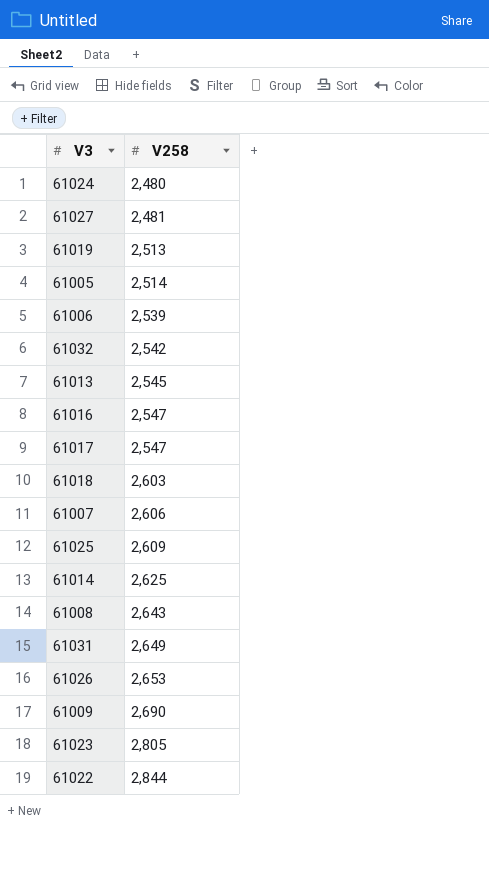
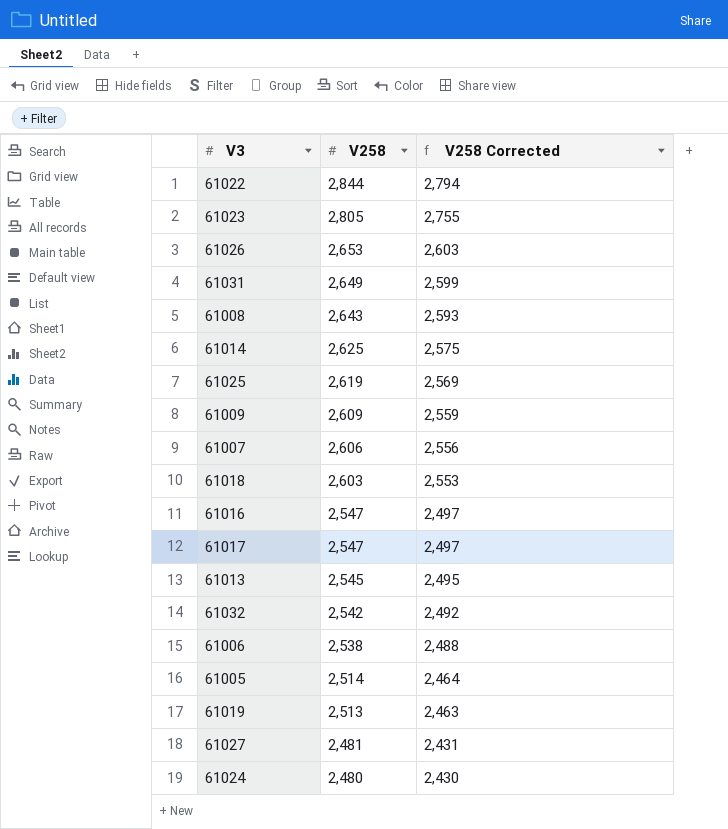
row order: V258 ascending -> V258 descending
column V258 Corrected | formula: none -> [V258] - 50
61025 | V258: 2,609 -> 2,619
61009 | V258: 2,690 -> 2,609
61006 | V258: 2,539 -> 2,538

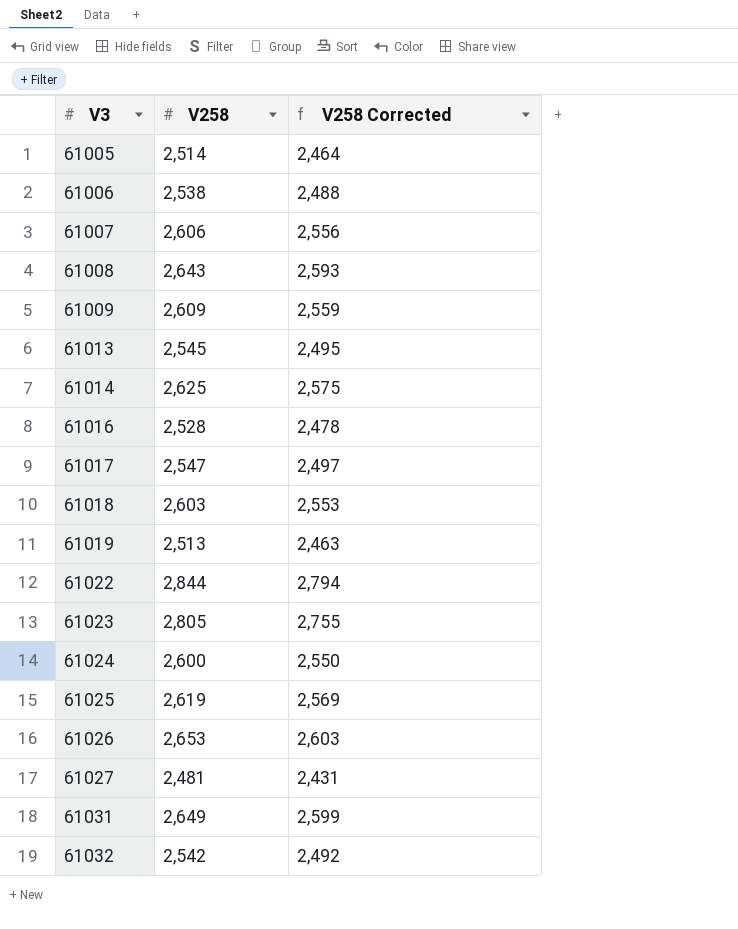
row order: V258 descending -> V3 ascending
61016 | V258: 2,547 -> 2,528
61016 | V258 Corrected: 2,497 -> 2,478
61024 | V258: 2,480 -> 2,600
61024 | V258 Corrected: 2,430 -> 2,550

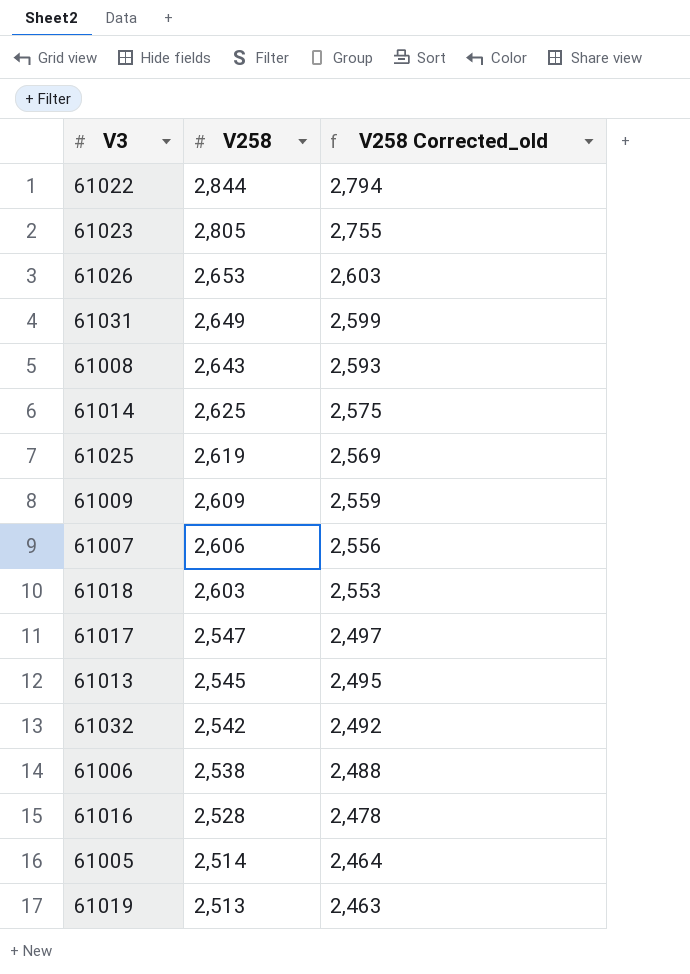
row order: V3 ascending -> V258 descending
column name: V258 Corrected -> V258 Corrected_old
row 61024: 2,600 | 2,550 -> none
row 61027: 2,481 | 2,431 -> none

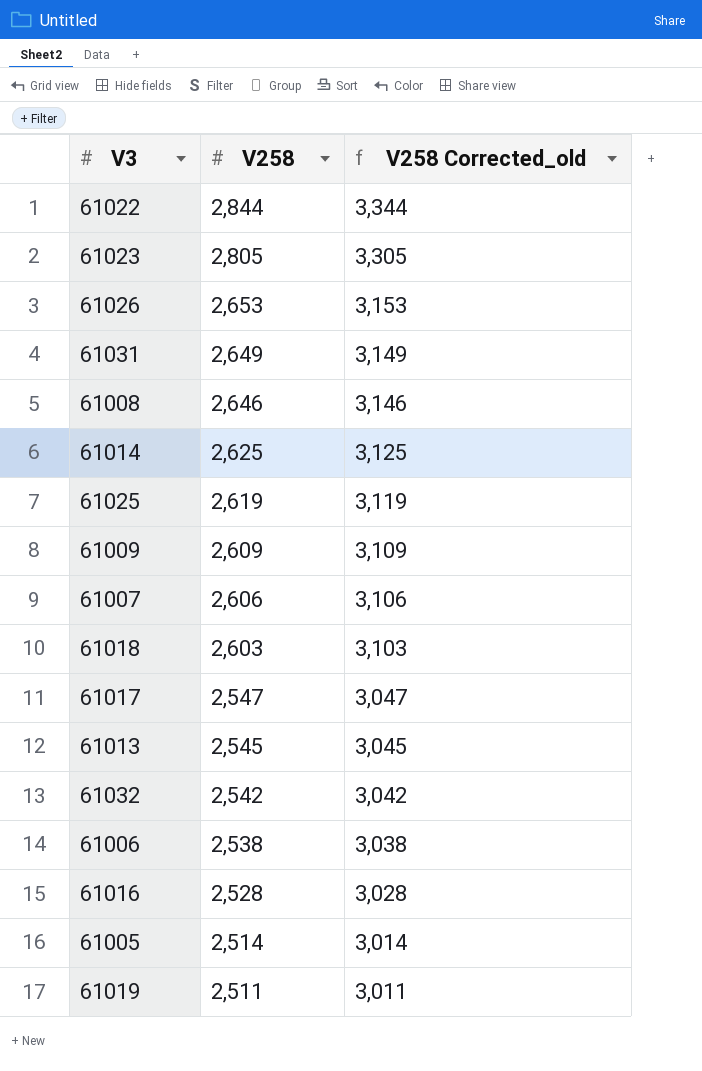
column V258 Corrected_old | formula: [V258] - 50 -> [V258] + 500
61008 | V258: 2,643 -> 2,646
61019 | V258: 2,513 -> 2,511

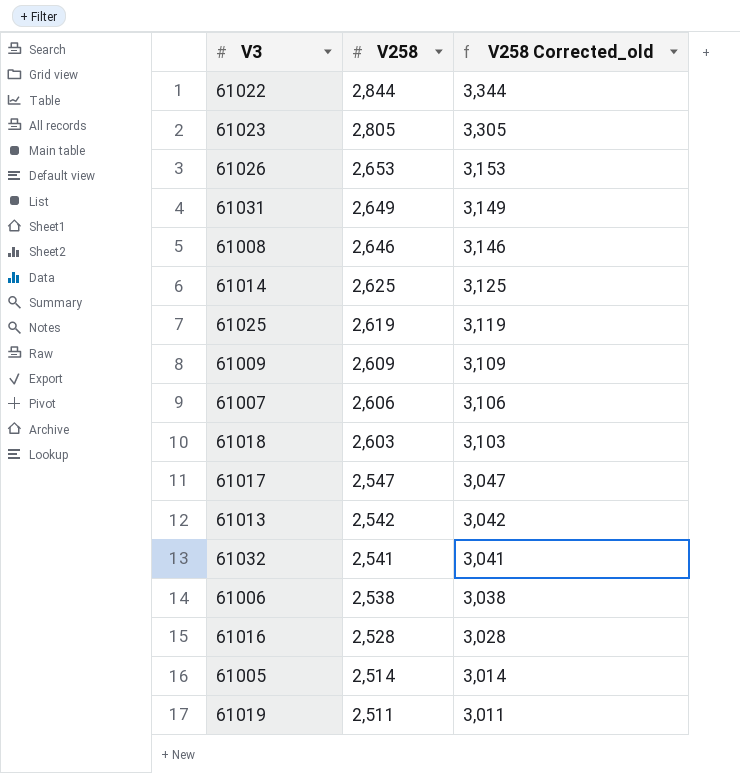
61013 | V258: 2,545 -> 2,542
61013 | V258 Corrected_old: 3,045 -> 3,042
61032 | V258: 2,542 -> 2,541
61032 | V258 Corrected_old: 3,042 -> 3,041

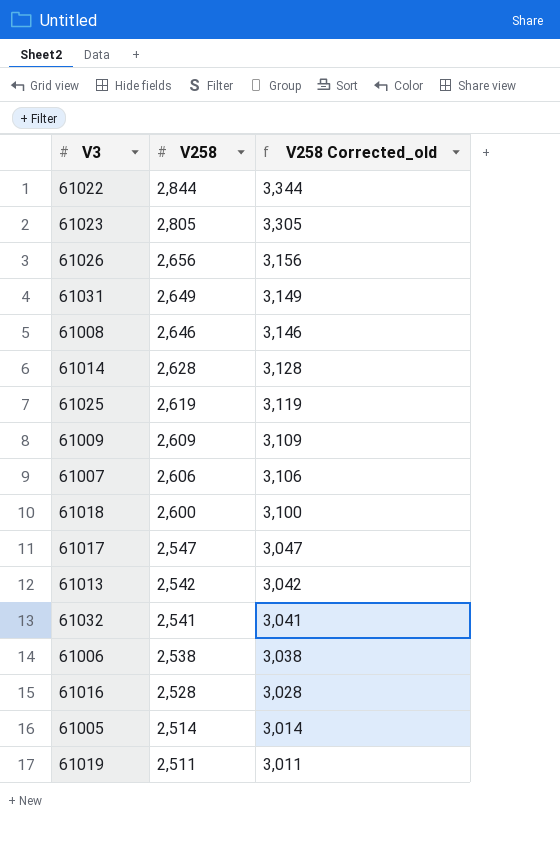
61026 | V258: 2,653 -> 2,656
61026 | V258 Corrected_old: 3,153 -> 3,156
61014 | V258: 2,625 -> 2,628
61014 | V258 Corrected_old: 3,125 -> 3,128
61018 | V258: 2,603 -> 2,600
61018 | V258 Corrected_old: 3,103 -> 3,100

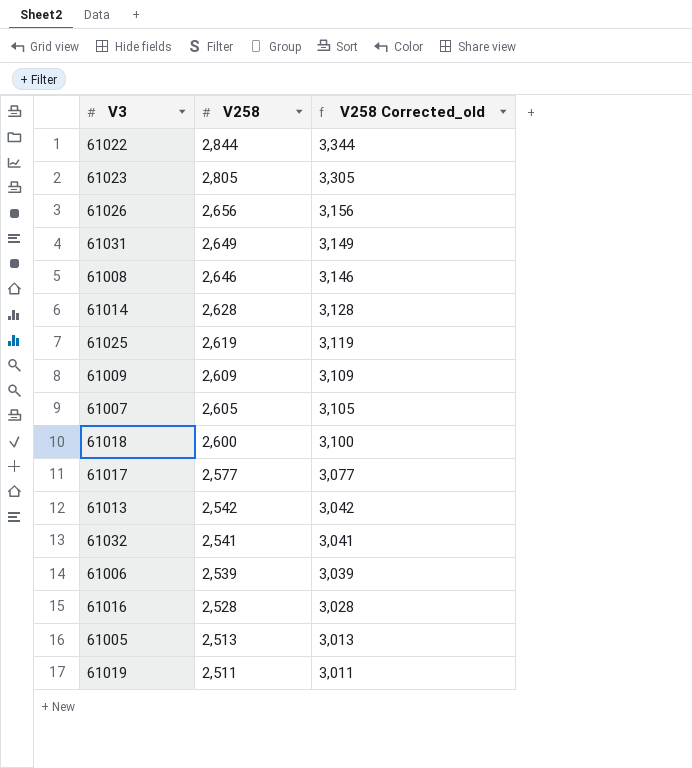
61007 | V258: 2,606 -> 2,605
61007 | V258 Corrected_old: 3,106 -> 3,105
61017 | V258: 2,547 -> 2,577
61017 | V258 Corrected_old: 3,047 -> 3,077
61006 | V258: 2,538 -> 2,539
61006 | V258 Corrected_old: 3,038 -> 3,039
61005 | V258: 2,514 -> 2,513
61005 | V258 Corrected_old: 3,014 -> 3,013

